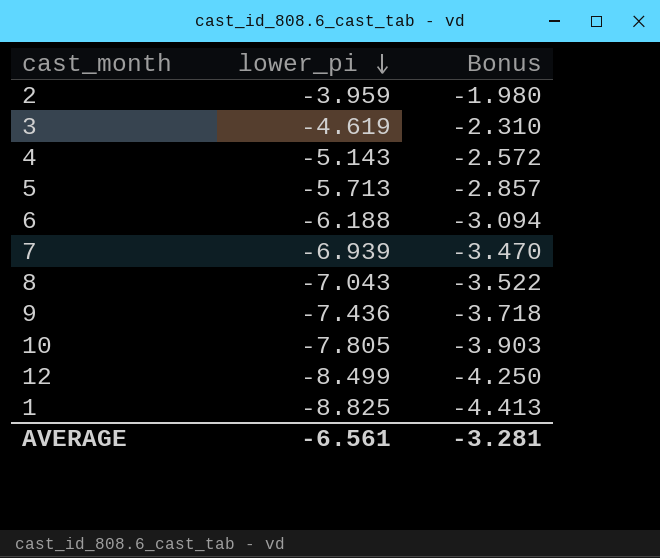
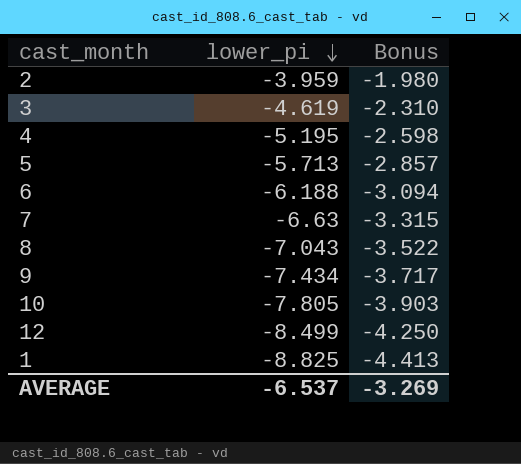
4 | lower_pi: -5.143 -> -5.195
4 | Bonus: -2.572 -> -2.598
7 | lower_pi: -6.939 -> -6.63
7 | Bonus: -3.470 -> -3.315
9 | lower_pi: -7.436 -> -7.434
9 | Bonus: -3.718 -> -3.717
AVERAGE | lower_pi: -6.561 -> -6.537
AVERAGE | Bonus: -3.281 -> -3.269

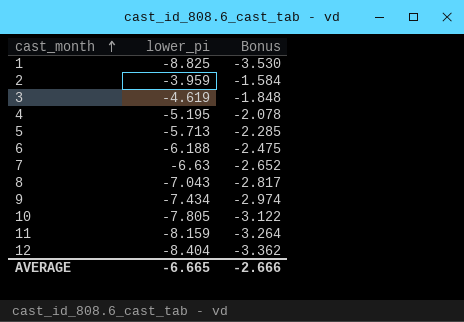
row order: lower_pi descending -> cast_month ascending
column Bonus | formula: [lower_pi] * 0.5 -> [lower_pi] * 0.4
row 11: none -> -8.159 | -3.264
12 | lower_pi: -8.499 -> -8.404
AVERAGE | lower_pi: -6.537 -> -6.665
AVERAGE | Bonus: -3.269 -> -2.666

